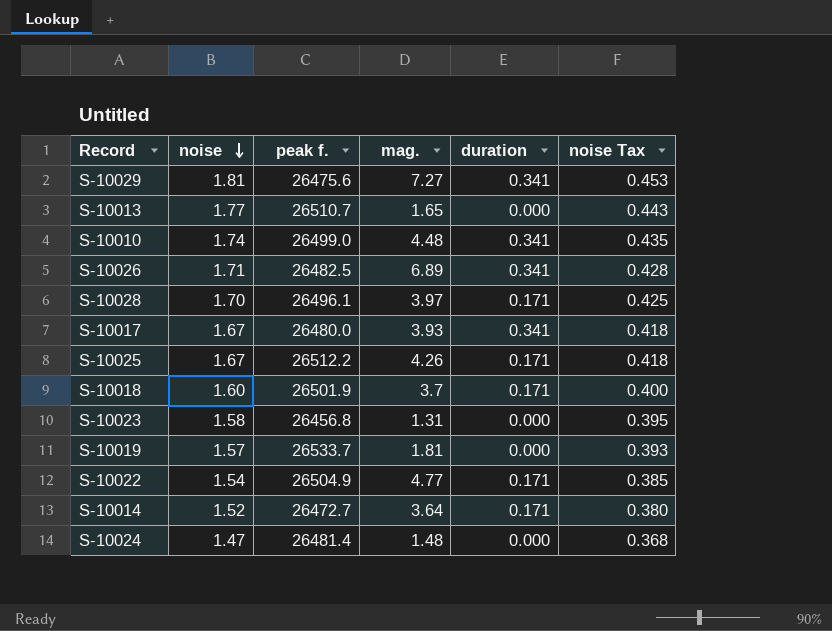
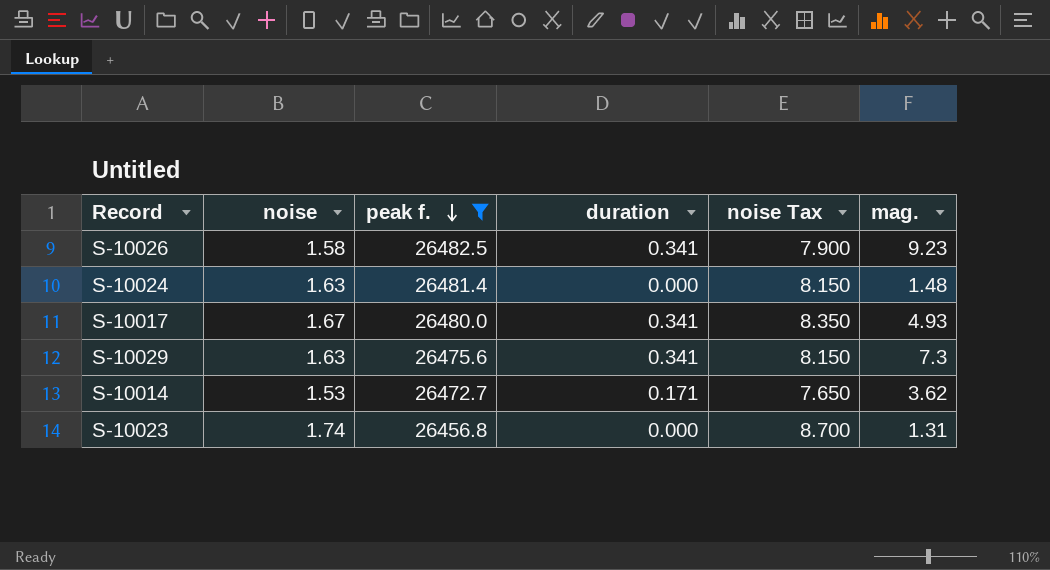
filter: none -> peak f. <= 26482.5
row order: noise descending -> peak f. descending
column noise Tax | formula: [noise] * 0.25 -> [noise] * 5
column mag. | position: 4 -> 6
S-10026 | noise: 1.71 -> 1.58
S-10026 | mag.: 6.89 -> 9.23
S-10024 | noise: 1.47 -> 1.63
S-10017 | mag.: 3.93 -> 4.93
S-10029 | noise: 1.81 -> 1.63
S-10029 | mag.: 7.27 -> 7.3
S-10014 | noise: 1.52 -> 1.53
S-10014 | mag.: 3.64 -> 3.62
S-10023 | noise: 1.58 -> 1.74

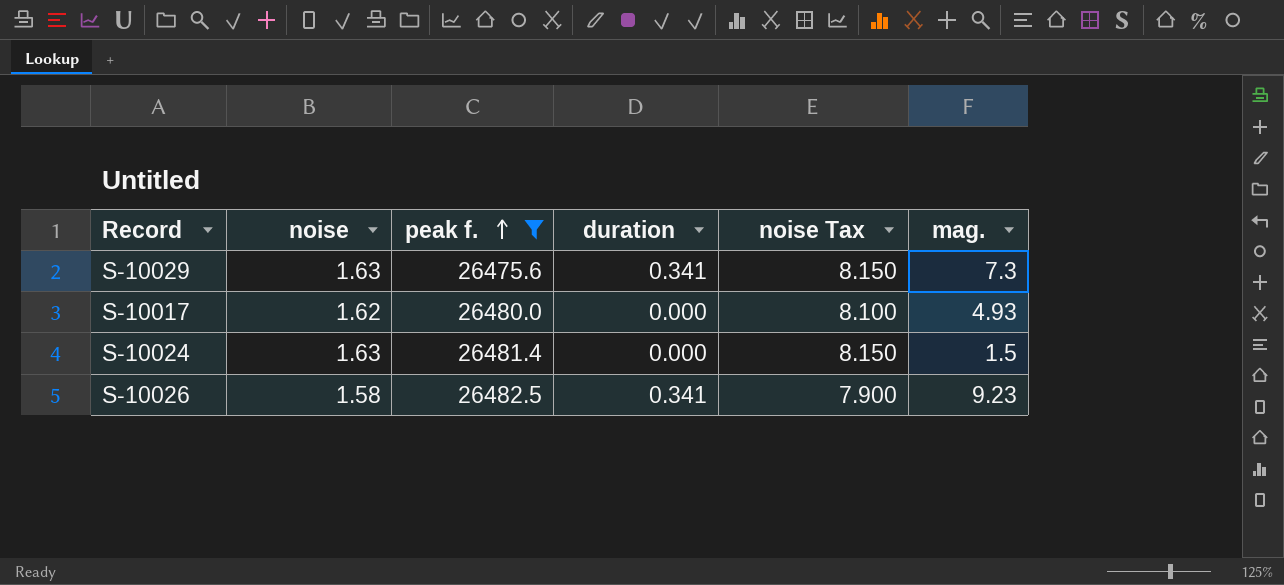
row order: peak f. descending -> peak f. ascending
row S-10014: 1.53 | 26472.7 | 0.171 | 7.650 | 3.62 -> none
row S-10023: 1.74 | 26456.8 | 0.000 | 8.700 | 1.31 -> none
S-10017 | noise: 1.67 -> 1.62
S-10017 | duration: 0.341 -> 0.000
S-10017 | noise Tax: 8.350 -> 8.100
S-10024 | mag.: 1.48 -> 1.5

